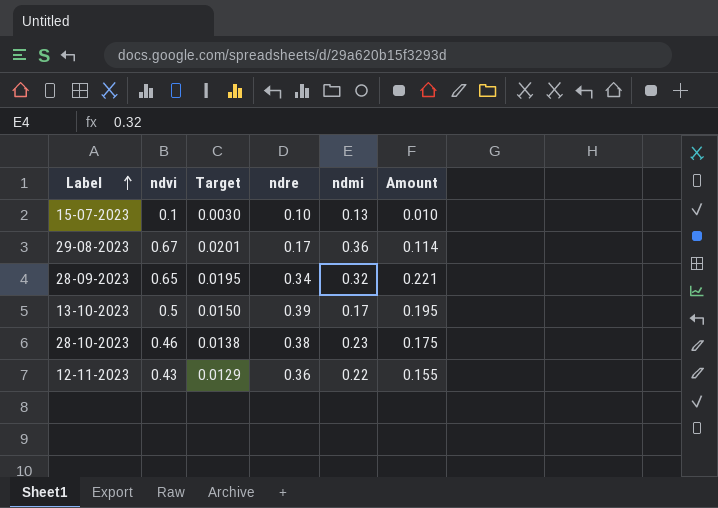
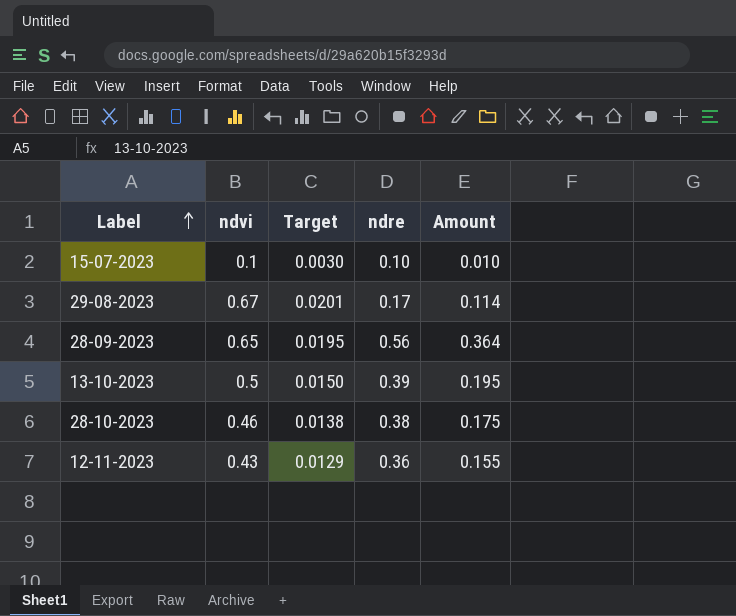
column ndmi | position: 5 -> none
28-09-2023 | ndre: 0.34 -> 0.56
28-09-2023 | Amount: 0.221 -> 0.364

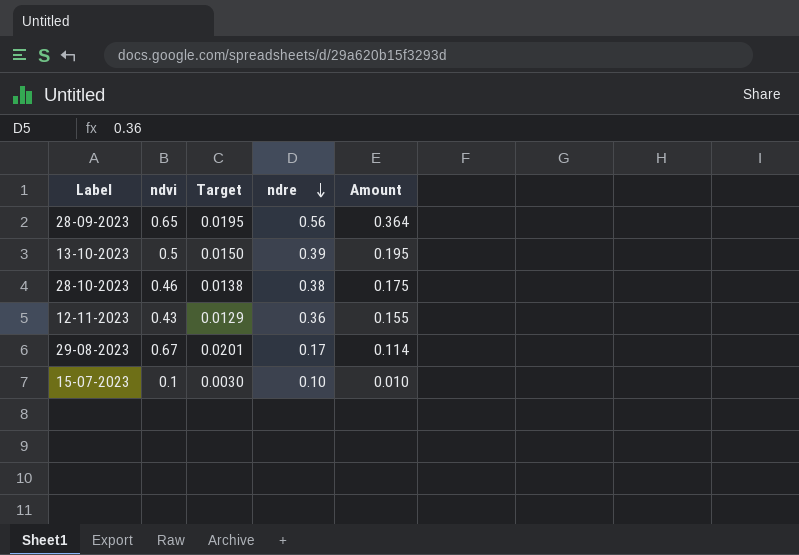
row order: Label ascending -> ndre descending

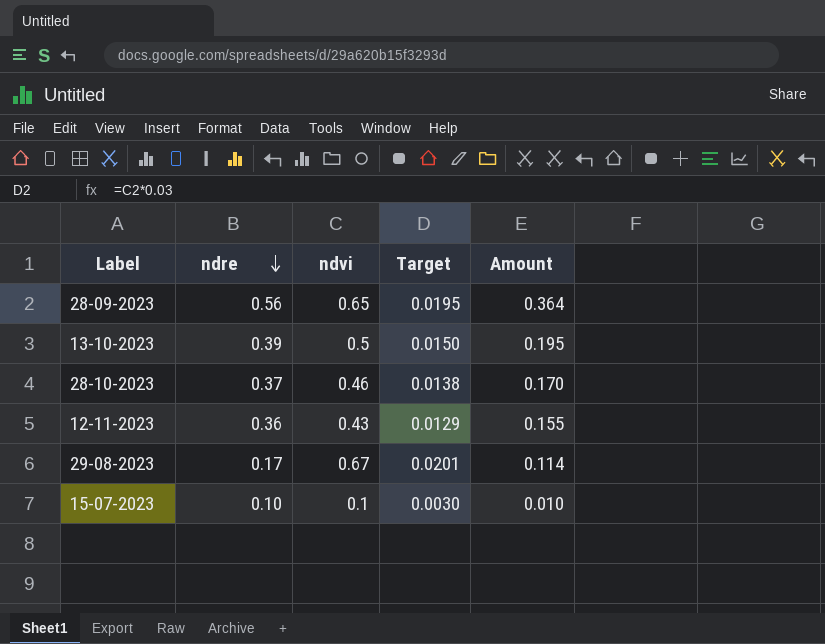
column ndre | position: 4 -> 2
28-10-2023 | ndre: 0.38 -> 0.37
28-10-2023 | Amount: 0.175 -> 0.170

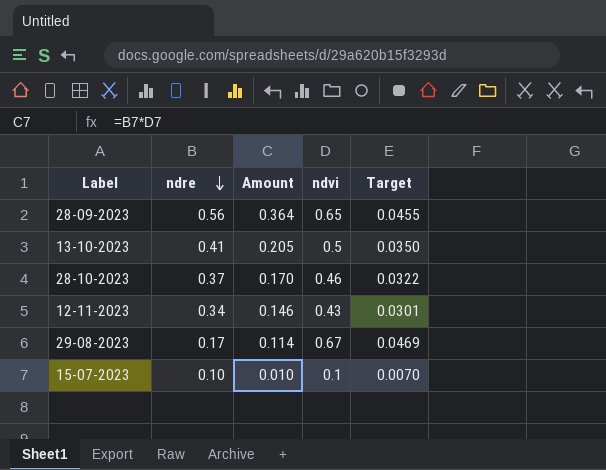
column Amount | position: 5 -> 3
column Target | formula: [ndvi] * 0.03 -> [ndvi] * 0.07
13-10-2023 | ndre: 0.39 -> 0.41
13-10-2023 | Amount: 0.195 -> 0.205
12-11-2023 | ndre: 0.36 -> 0.34
12-11-2023 | Amount: 0.155 -> 0.146

